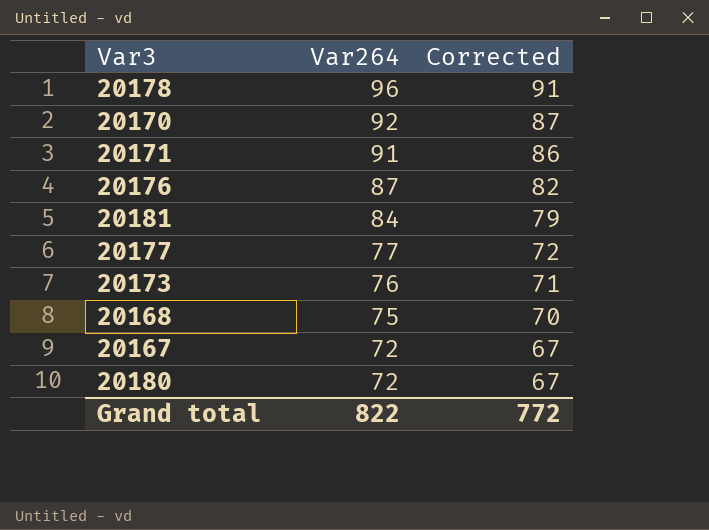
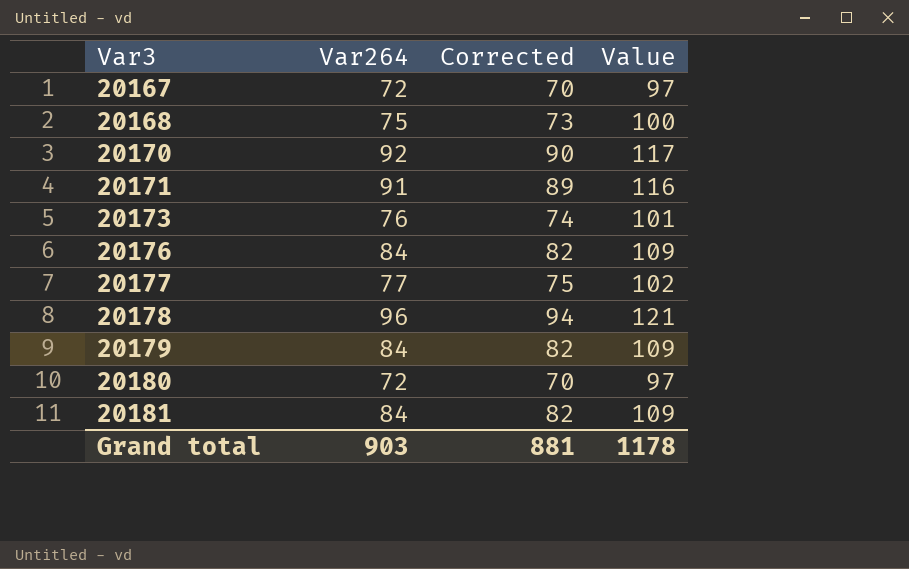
row order: Var264 descending -> Var3 ascending
column Corrected | formula: [Var264] - 5 -> [Var264] - 2
column Value | formula: none -> [Var264] + 25
20176 | Var264: 87 -> 84
row 20179: none -> 84 | 82 | 109
Grand total | Var264: 822 -> 903
Grand total | Corrected: 772 -> 881

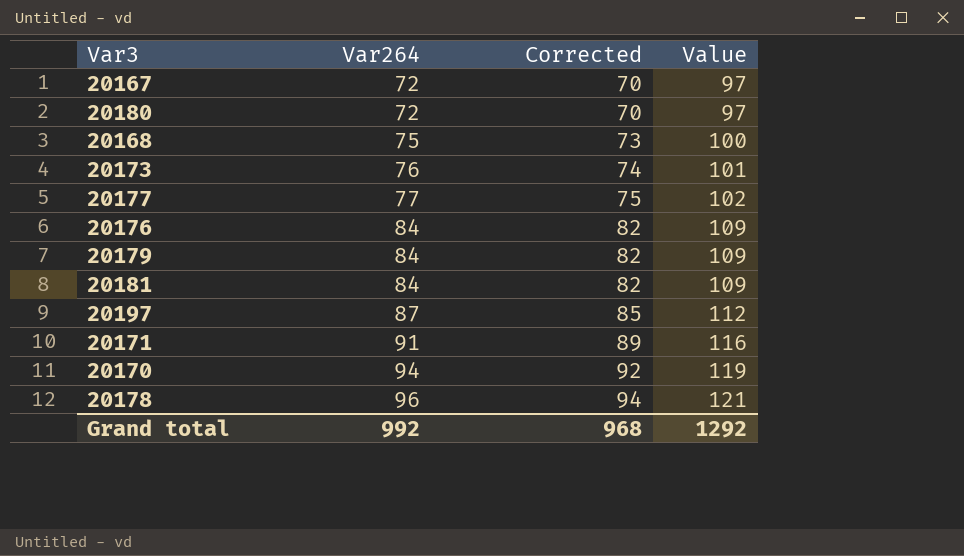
row order: Var3 ascending -> Var264 ascending
row 20197: none -> 87 | 85 | 112
20170 | Var264: 92 -> 94
20170 | Corrected: 90 -> 92
20170 | Value: 117 -> 119
Grand total | Var264: 903 -> 992
Grand total | Corrected: 881 -> 968
Grand total | Value: 1178 -> 1292

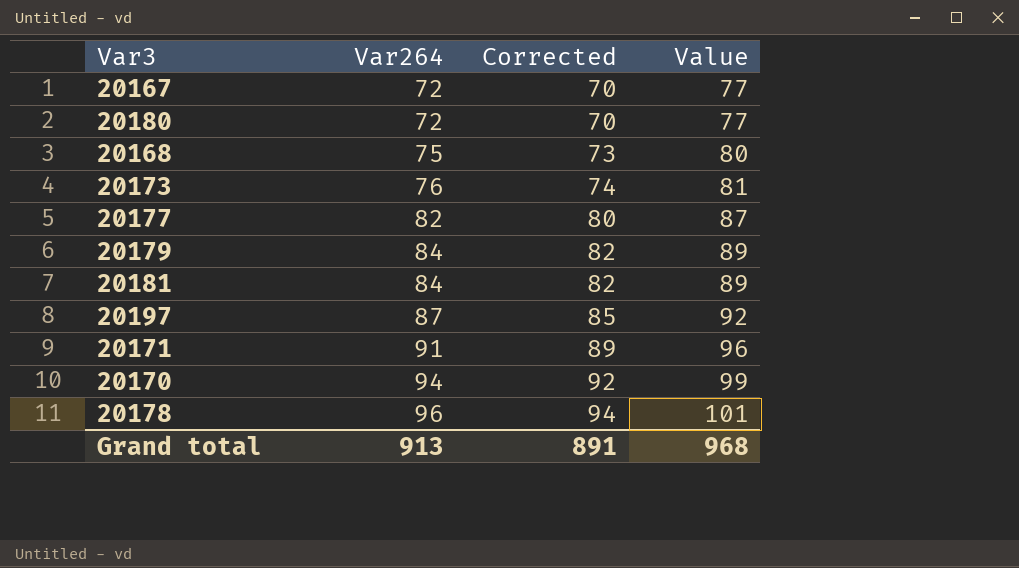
column Value | formula: [Var264] + 25 -> [Var264] + 5
row 20176: 84 | 82 | 109 -> none
20177 | Var264: 77 -> 82
20177 | Corrected: 75 -> 80
Grand total | Var264: 992 -> 913
Grand total | Corrected: 968 -> 891
Grand total | Value: 1292 -> 968

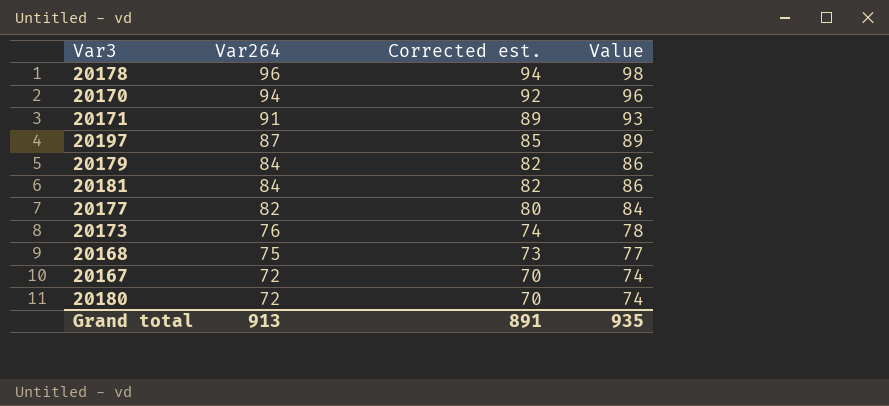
row order: Var264 ascending -> Var264 descending
column name: Corrected -> Corrected est.
column Value | formula: [Var264] + 5 -> [Var264] + 2
Grand total | Value: 968 -> 935

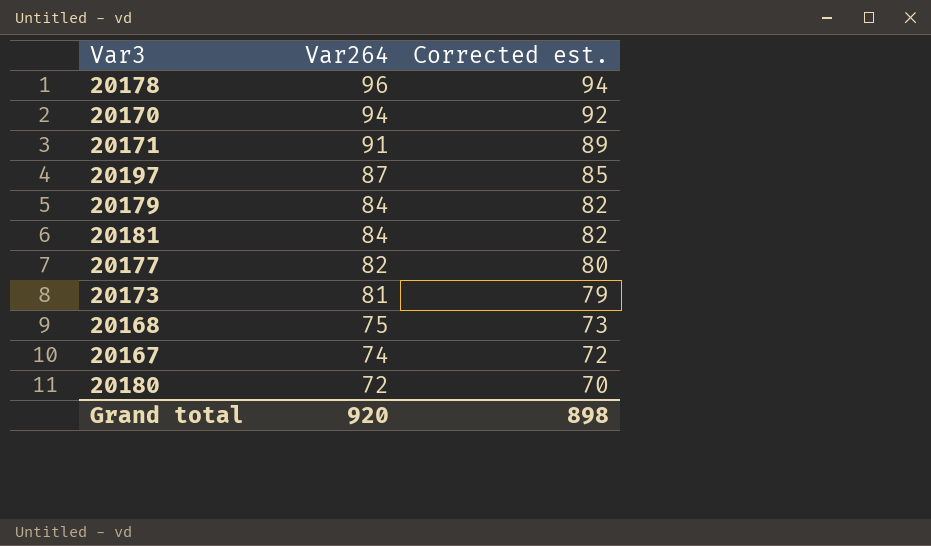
column Value | formula: [Var264] + 2 -> none
20173 | Var264: 76 -> 81
20173 | Corrected est.: 74 -> 79
20167 | Var264: 72 -> 74
20167 | Corrected est.: 70 -> 72
Grand total | Var264: 913 -> 920
Grand total | Corrected est.: 891 -> 898

